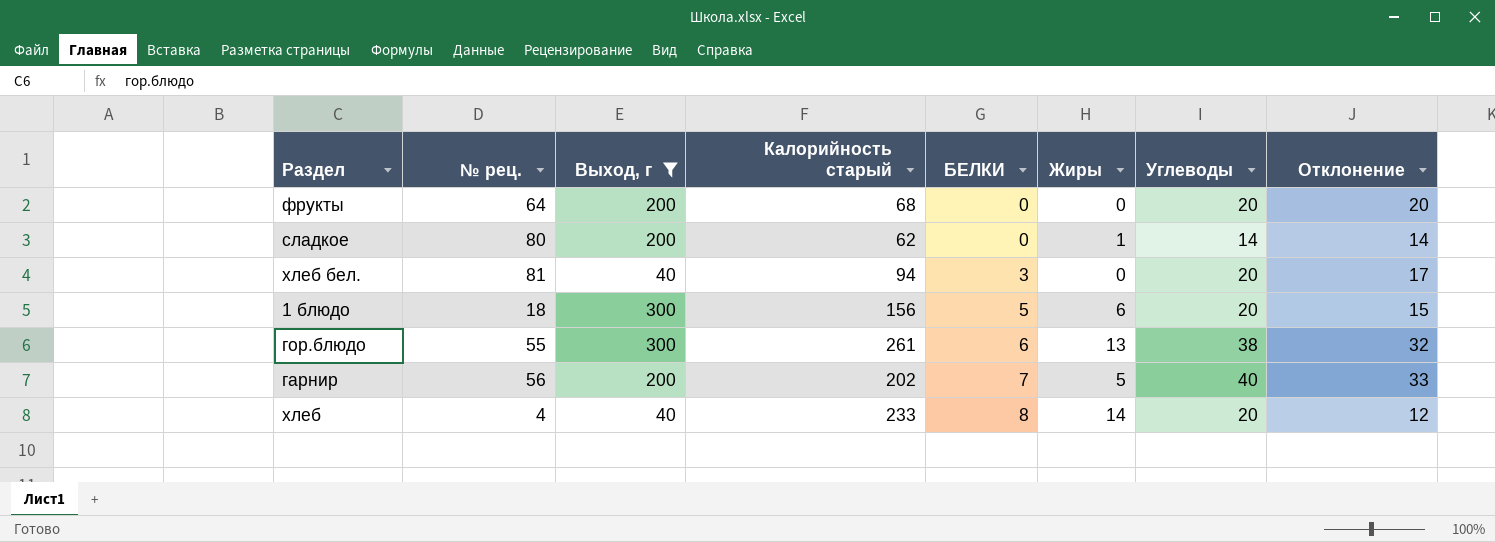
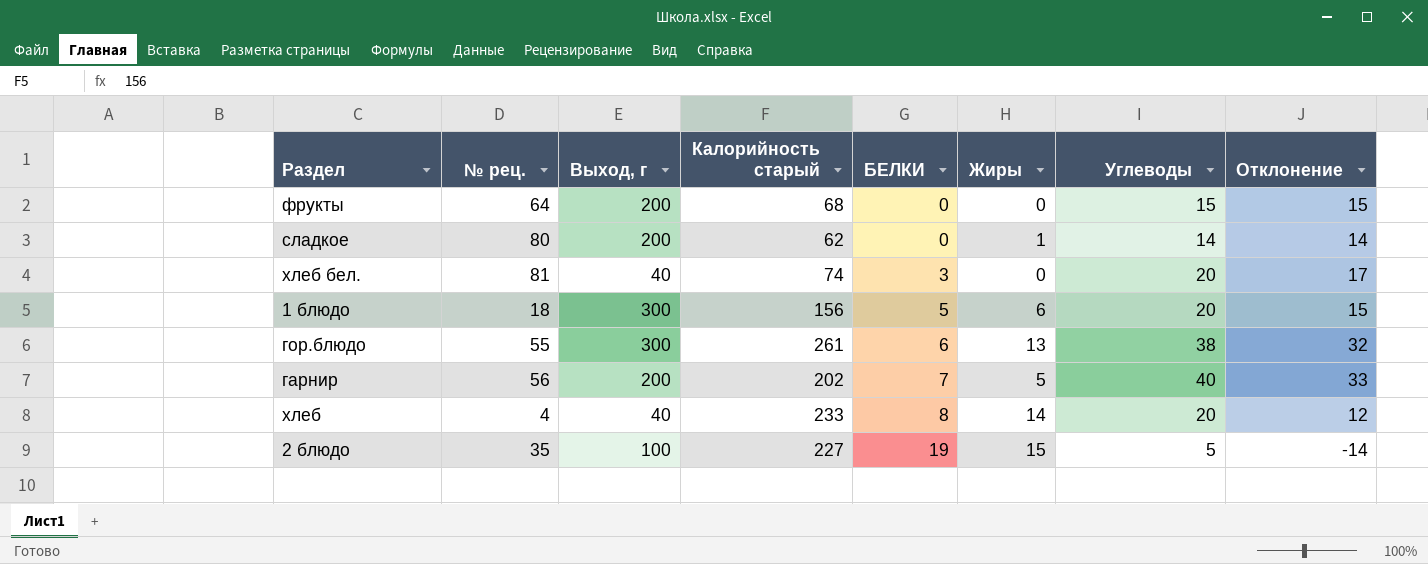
filter: Выход, г != 100 -> none
фрукты | Углеводы: 20 -> 15
фрукты | Отклонение: 20 -> 15
хлеб бел. | Калорийность старый: 94 -> 74

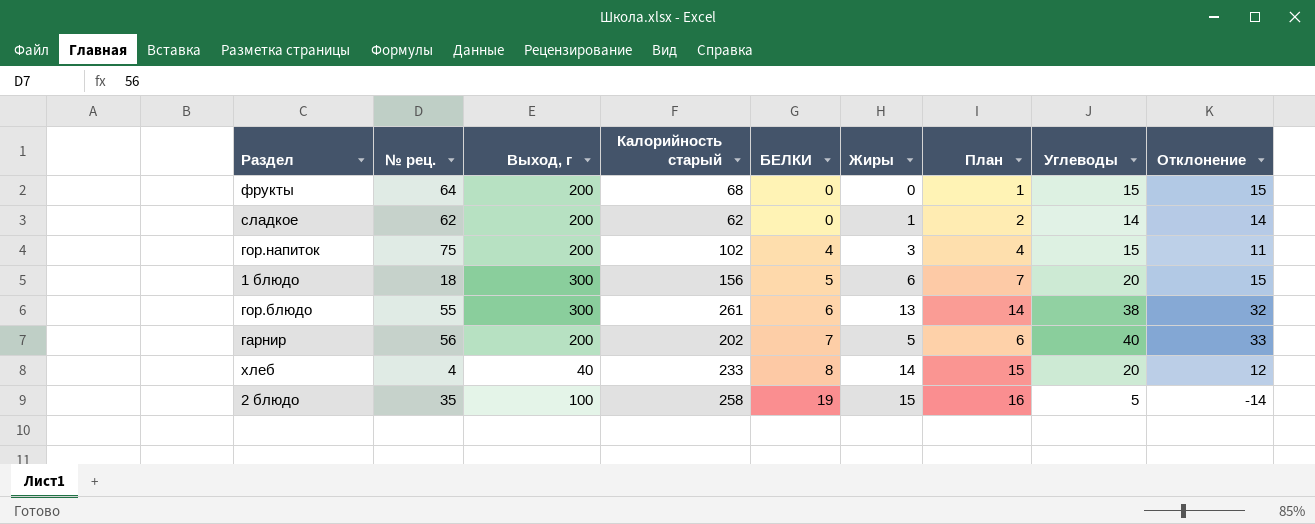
column План | formula: none -> [Жиры] + 1
row хлеб бел.: 81 | 40 | 74 | 3 | 0 | 20 | 17 -> none
сладкое | № рец.: 80 -> 62
row гор.напиток: none -> 75 | 200 | 102 | 4 | 3 | 4 | 15 | 11
2 блюдо | Калорийность старый: 227 -> 258

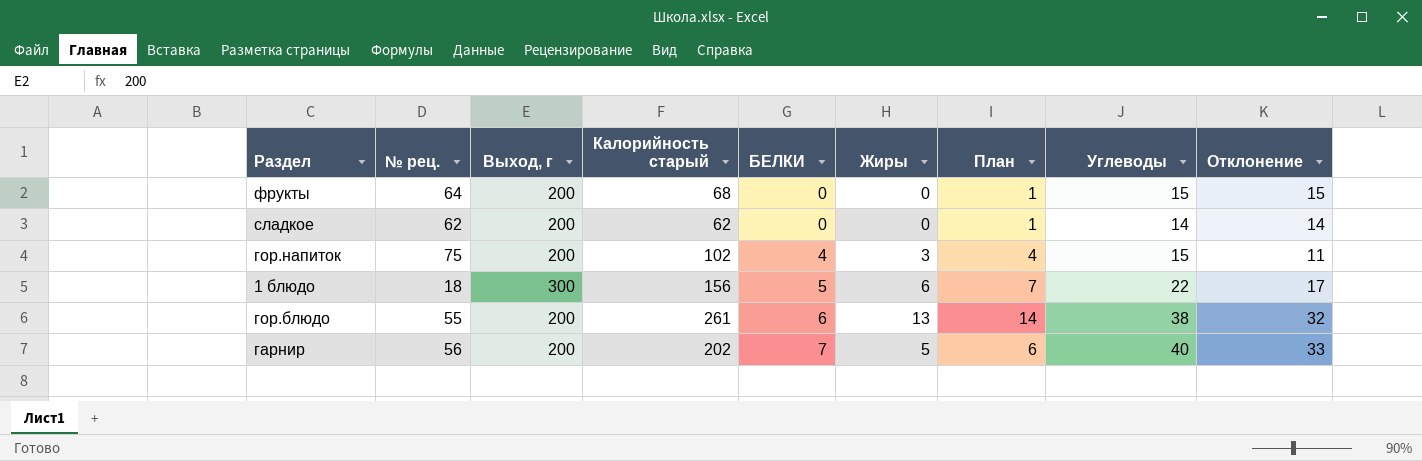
row хлеб: 4 | 40 | 233 | 8 | 14 | 15 | 20 | 12 -> none
row 2 блюдо: 35 | 100 | 258 | 19 | 15 | 16 | 5 | -14 -> none
сладкое | Жиры: 1 -> 0
сладкое | План: 2 -> 1
1 блюдо | Углеводы: 20 -> 22
1 блюдо | Отклонение: 15 -> 17
гор.блюдо | Выход, г: 300 -> 200

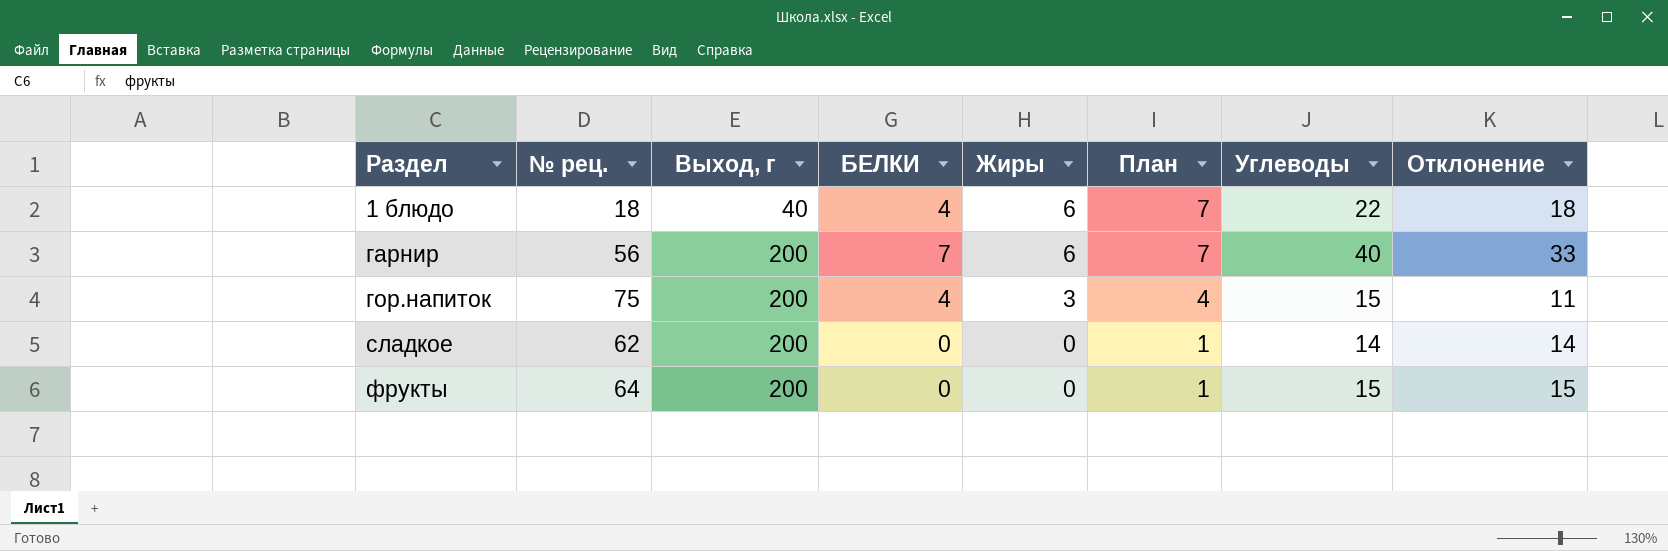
row order: БЕЛКИ ascending -> Раздел ascending
column Калорийность старый | position: 4 -> none
row гор.блюдо: 55 | 200 | 261 | 6 | 13 | 14 | 38 | 32 -> none
1 блюдо | Выход, г: 300 -> 40
1 блюдо | БЕЛКИ: 5 -> 4
1 блюдо | Отклонение: 17 -> 18
гарнир | Жиры: 5 -> 6
гарнир | План: 6 -> 7

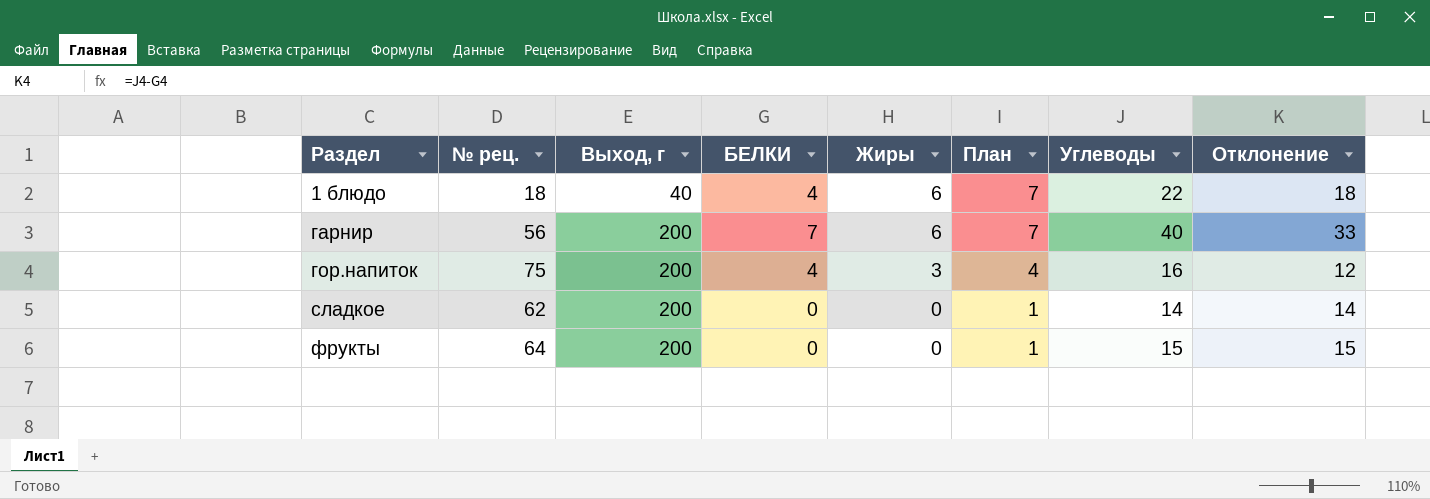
гор.напиток | Углеводы: 15 -> 16
гор.напиток | Отклонение: 11 -> 12

